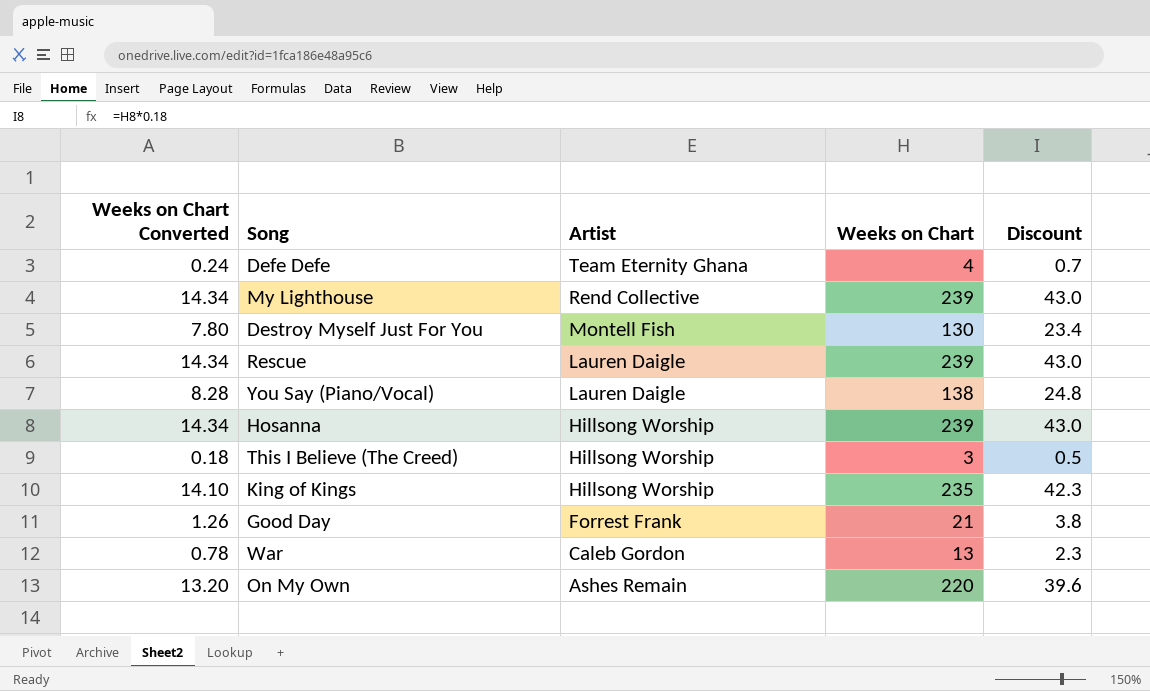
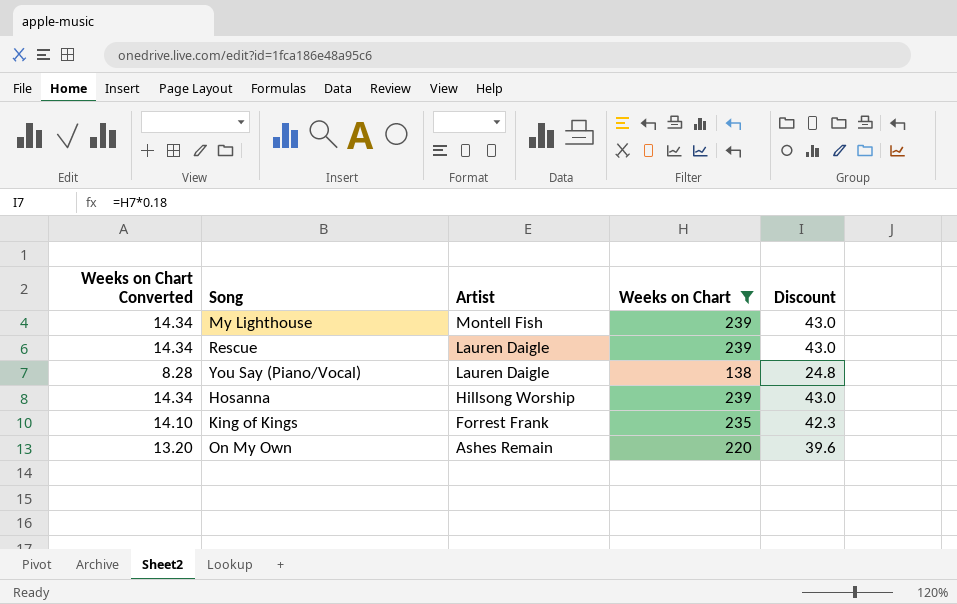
filter: none -> Weeks on Chart >= 138
My Lighthouse | Artist: Rend Collective -> Montell Fish
King of Kings | Artist: Hillsong Worship -> Forrest Frank

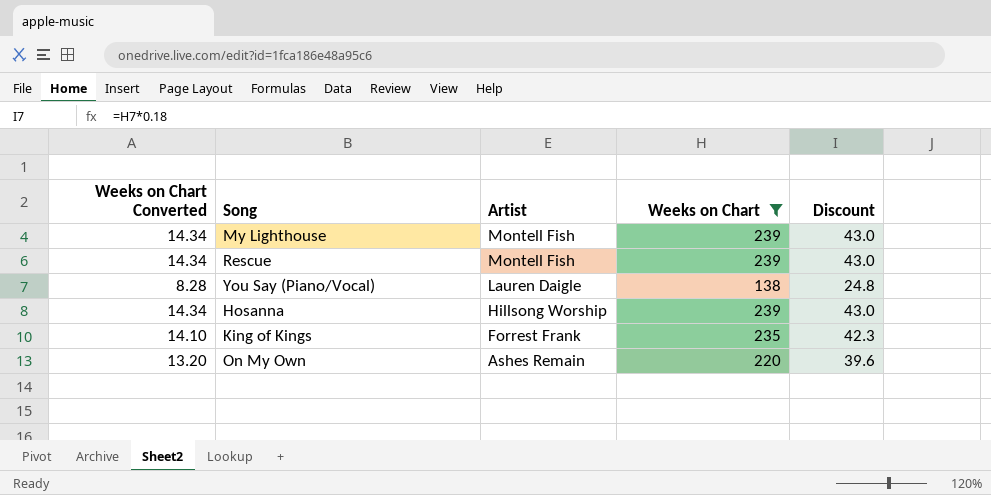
Rescue | Artist: Lauren Daigle -> Montell Fish

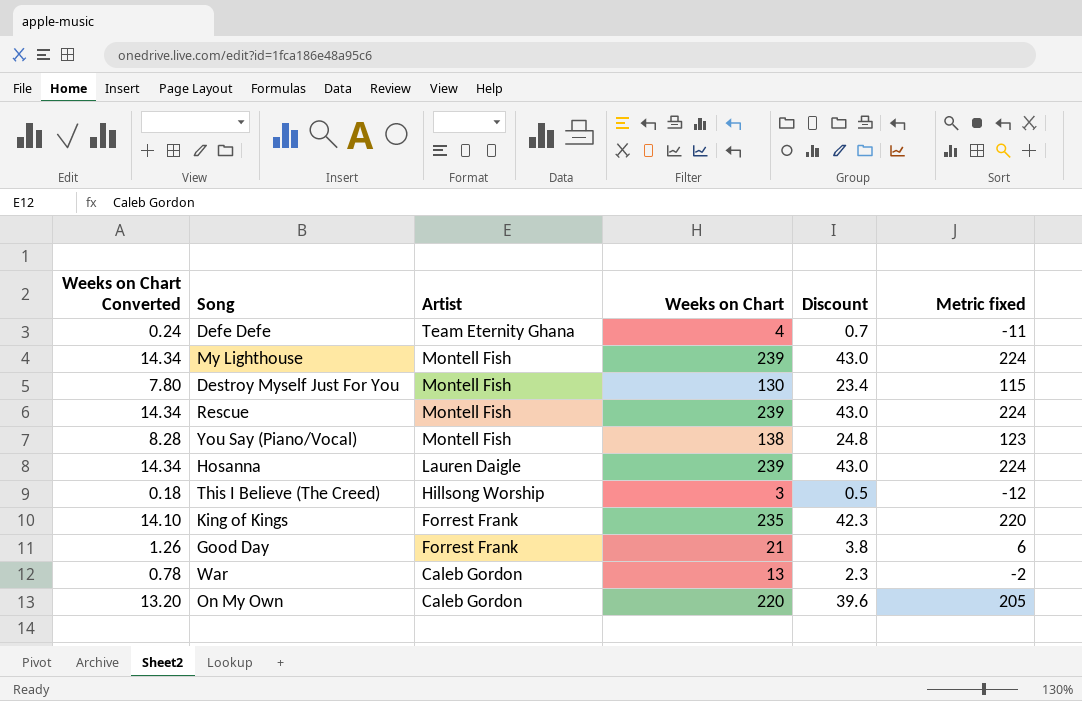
filter: Weeks on Chart >= 138 -> none
column Metric fixed | formula: none -> [Weeks on Chart] - 15
You Say (Piano/Vocal) | Artist: Lauren Daigle -> Montell Fish
Hosanna | Artist: Hillsong Worship -> Lauren Daigle
On My Own | Artist: Ashes Remain -> Caleb Gordon

